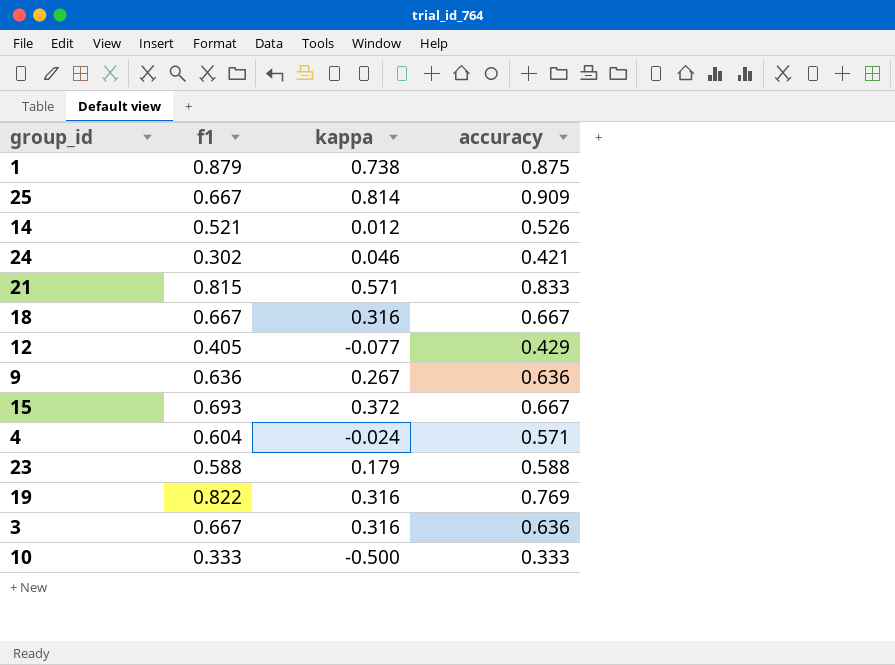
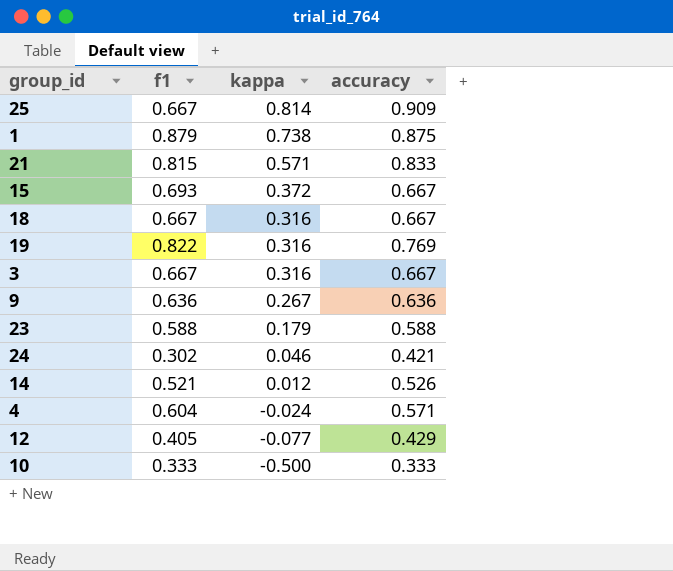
row order: none -> kappa descending
3 | accuracy: 0.636 -> 0.667

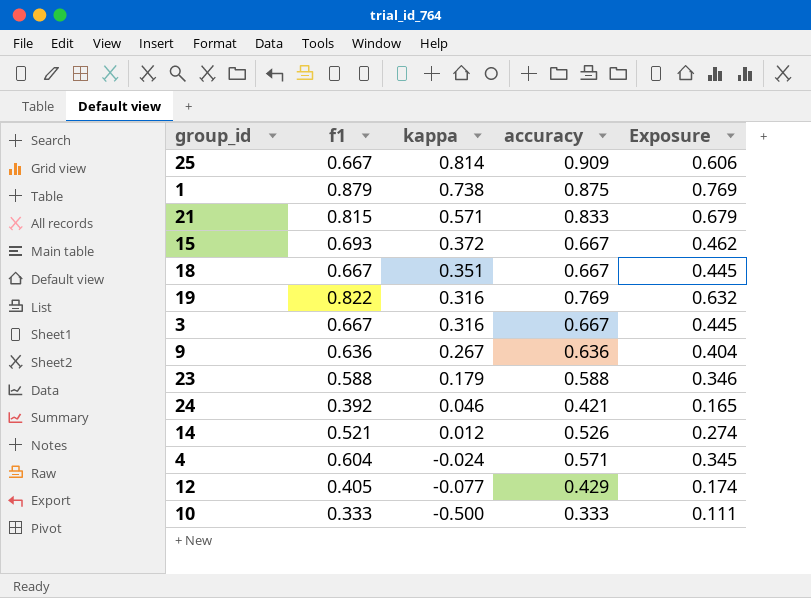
column Exposure | formula: none -> [f1] * [accuracy]
18 | kappa: 0.316 -> 0.351
24 | f1: 0.302 -> 0.392

